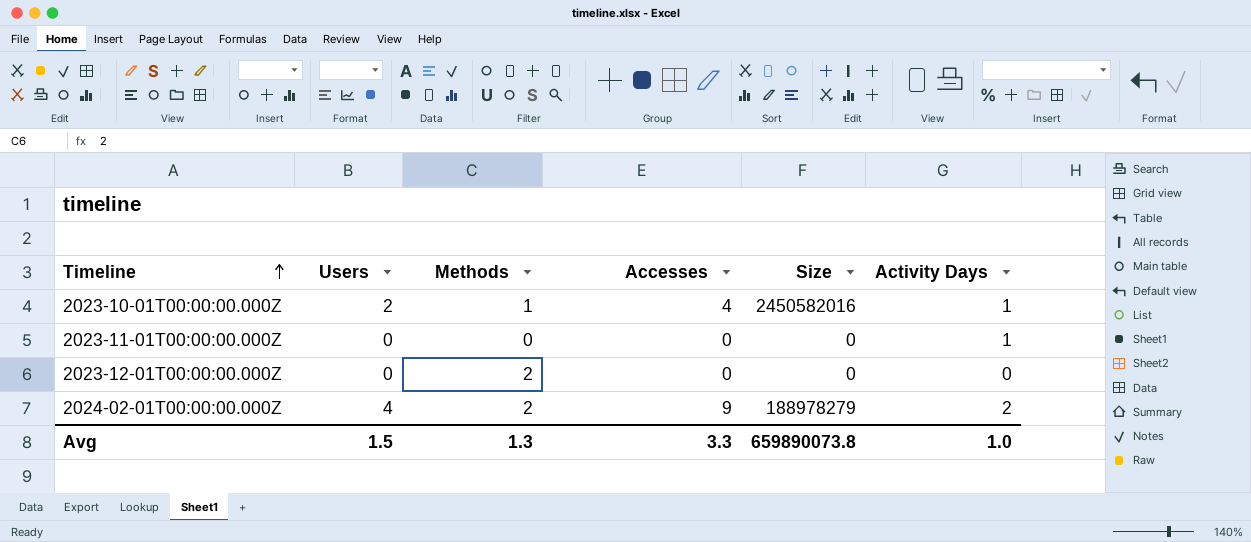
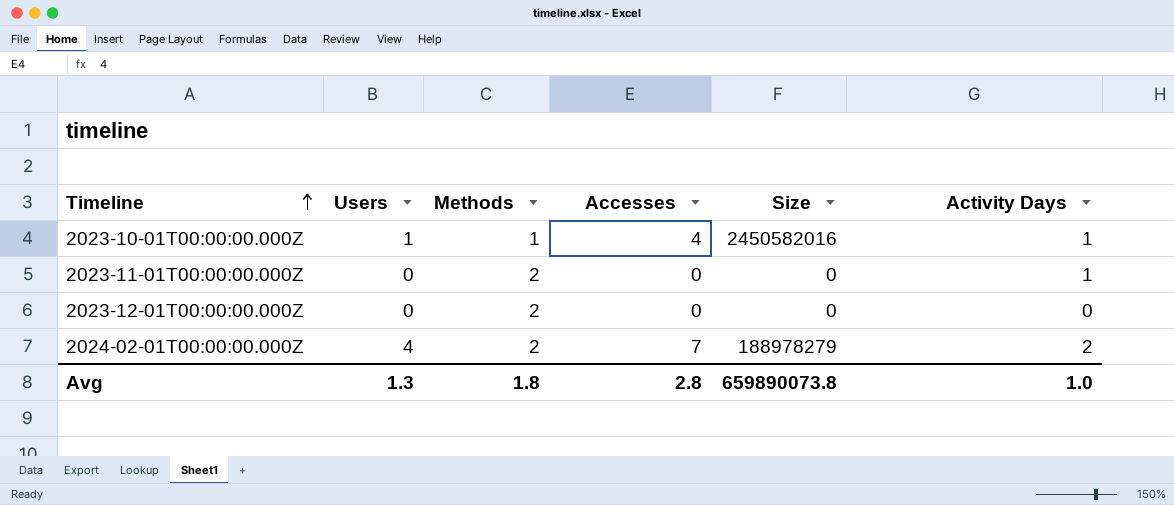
2023-10-01T00:00:00.000Z | Users: 2 -> 1
2023-11-01T00:00:00.000Z | Methods: 0 -> 2
2024-02-01T00:00:00.000Z | Accesses: 9 -> 7
Avg | Users: 1.5 -> 1.3
Avg | Methods: 1.3 -> 1.8
Avg | Accesses: 3.3 -> 2.8

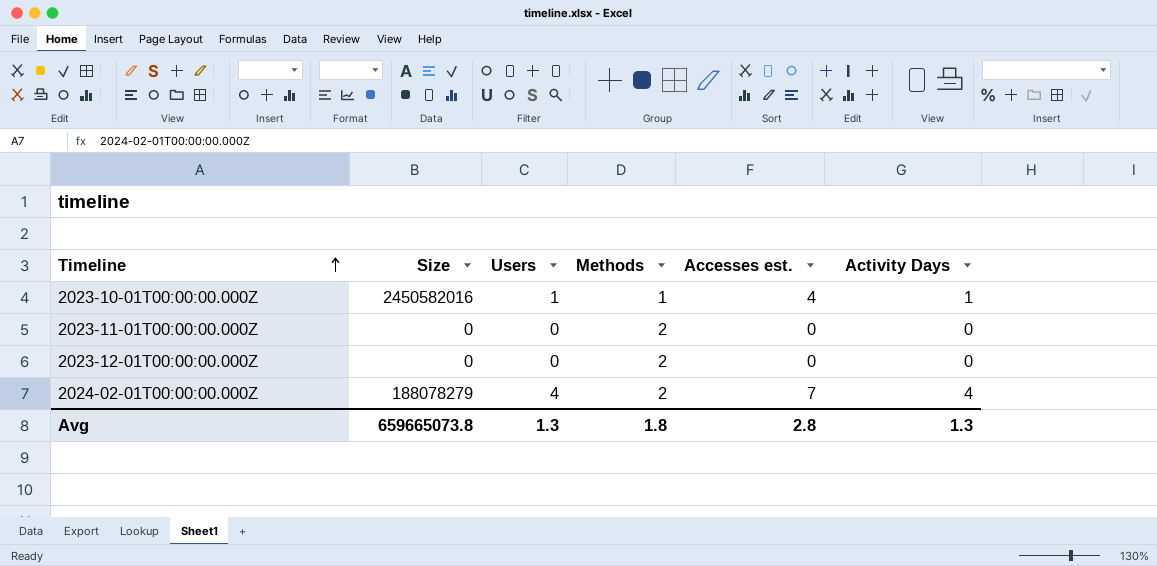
column Size | position: 5 -> 2
column name: Accesses -> Accesses est.
2023-11-01T00:00:00.000Z | Activity Days: 1 -> 0
2024-02-01T00:00:00.000Z | Size: 188978279 -> 188078279
2024-02-01T00:00:00.000Z | Activity Days: 2 -> 4
Avg | Size: 659890073.8 -> 659665073.8
Avg | Activity Days: 1.0 -> 1.3

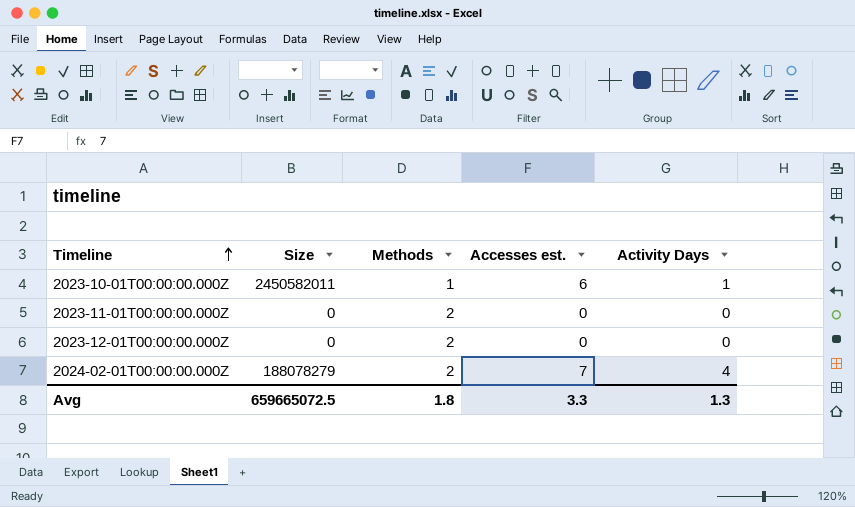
column Users | position: 3 -> none
2023-10-01T00:00:00.000Z | Size: 2450582016 -> 2450582011
2023-10-01T00:00:00.000Z | Accesses est.: 4 -> 6
Avg | Size: 659665073.8 -> 659665072.5
Avg | Accesses est.: 2.8 -> 3.3

